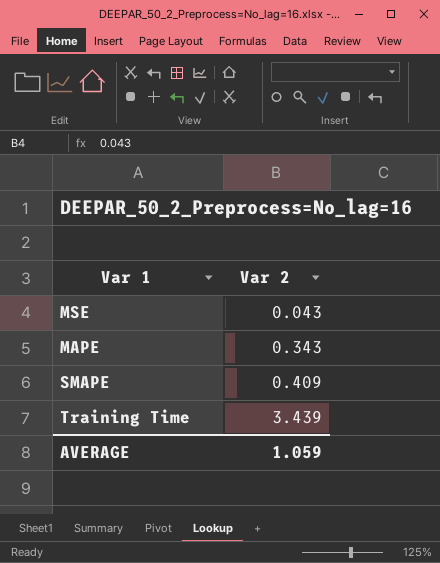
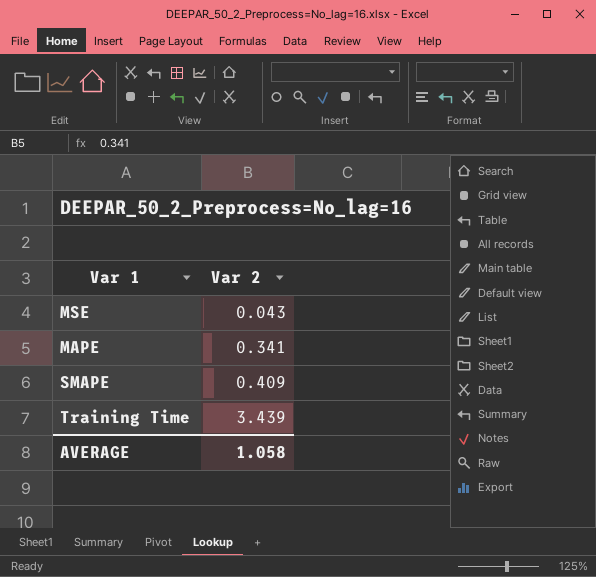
MAPE | Var 2: 0.343 -> 0.341
AVERAGE | Var 2: 1.059 -> 1.058

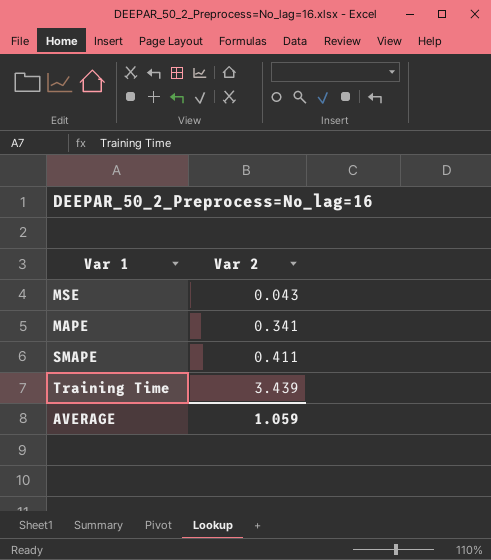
SMAPE | Var 2: 0.409 -> 0.411
AVERAGE | Var 2: 1.058 -> 1.059

